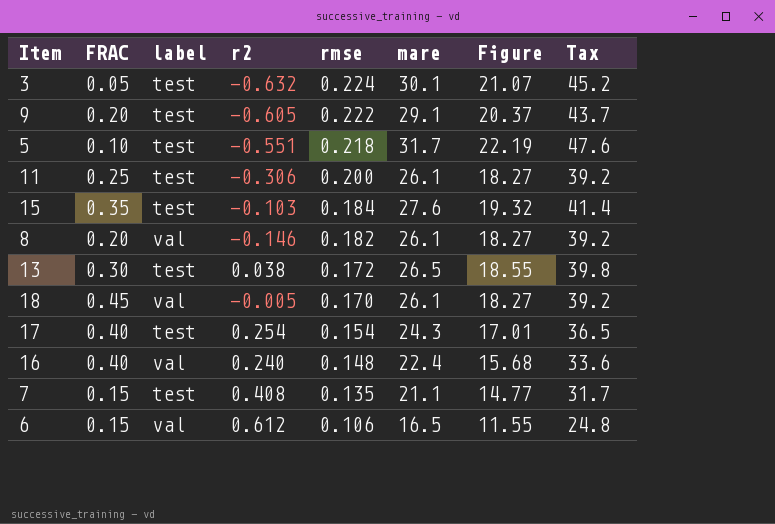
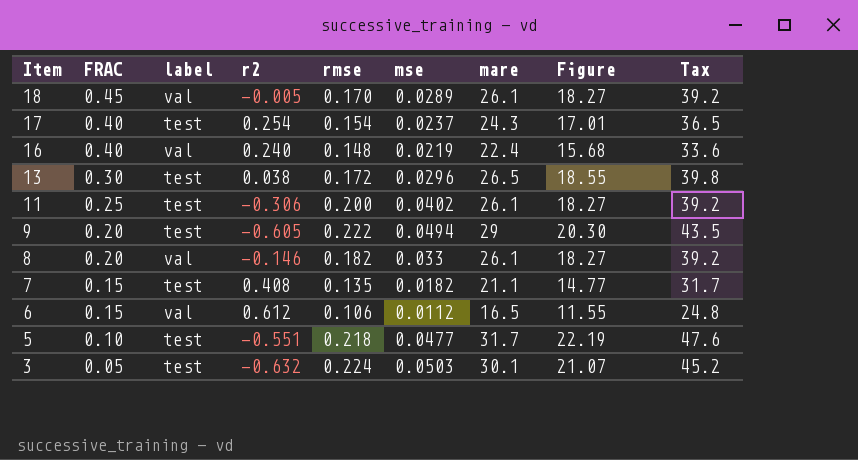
row order: rmse descending -> Item descending
column mse | position: none -> 6
row 15: 0.35 | test | -0.103 | 0.184 | 27.6 | 19.32 | 41.4 -> none
9 | mare: 29.1 -> 29
9 | Figure: 20.37 -> 20.30
9 | Tax: 43.7 -> 43.5

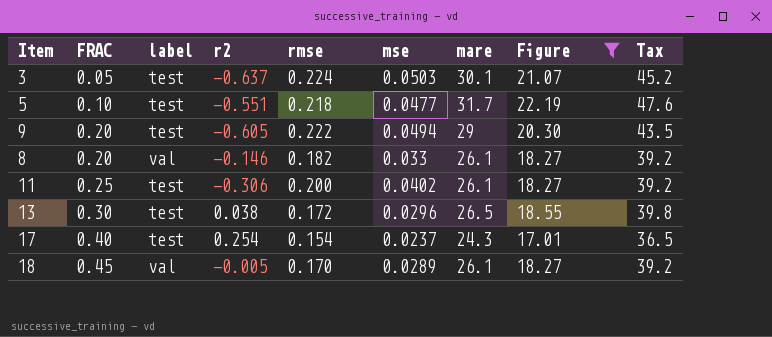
filter: none -> Figure >= 17.01
row order: Item descending -> FRAC ascending
3 | r2: -0.632 -> -0.637

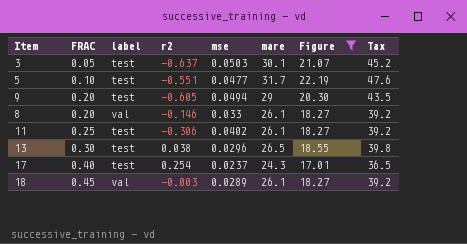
column rmse | position: 5 -> none
18 | r2: -0.005 -> -0.003

